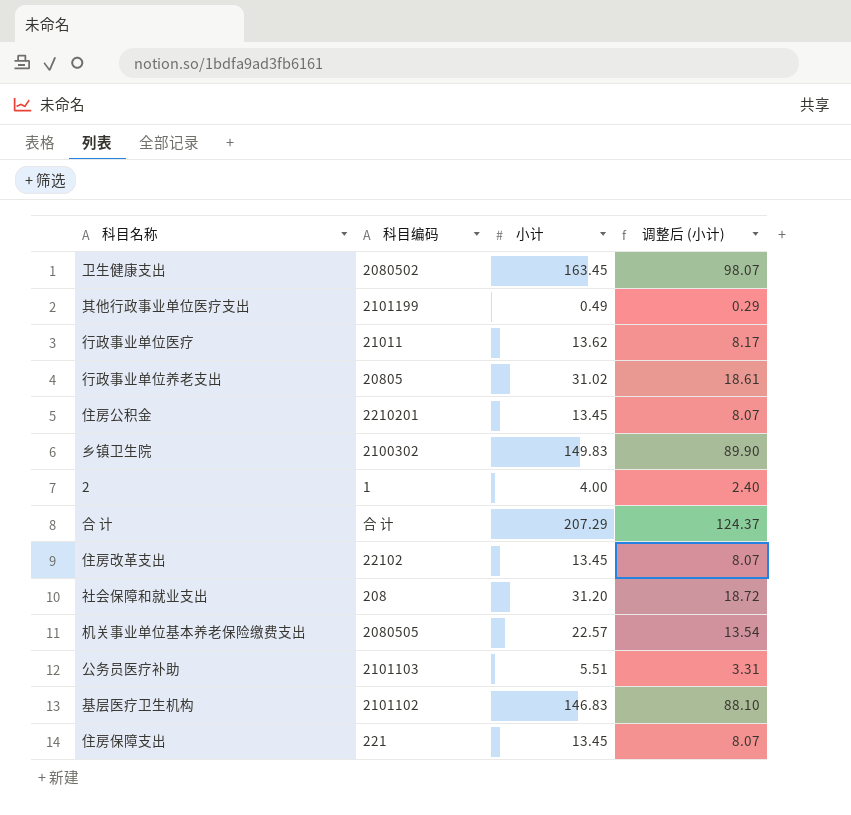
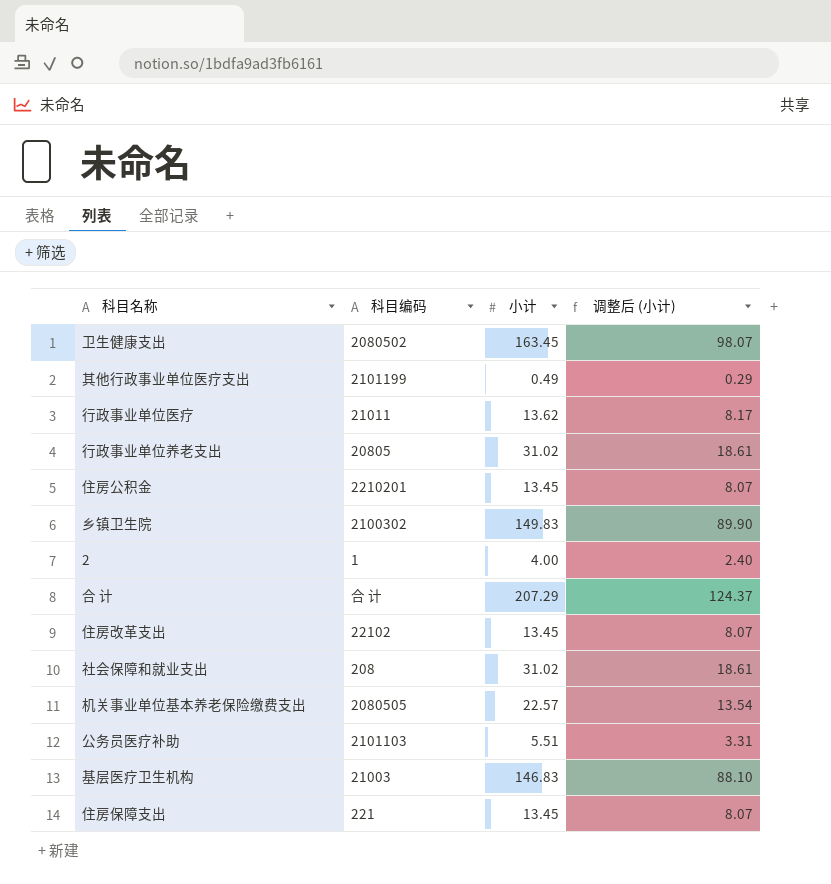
社会保障和就业支出 | 小计: 31.20 -> 31.02
社会保障和就业支出 | 调整后 (小计): 18.72 -> 18.61
基层医疗卫生机构 | 科目编码: 2101102 -> 21003

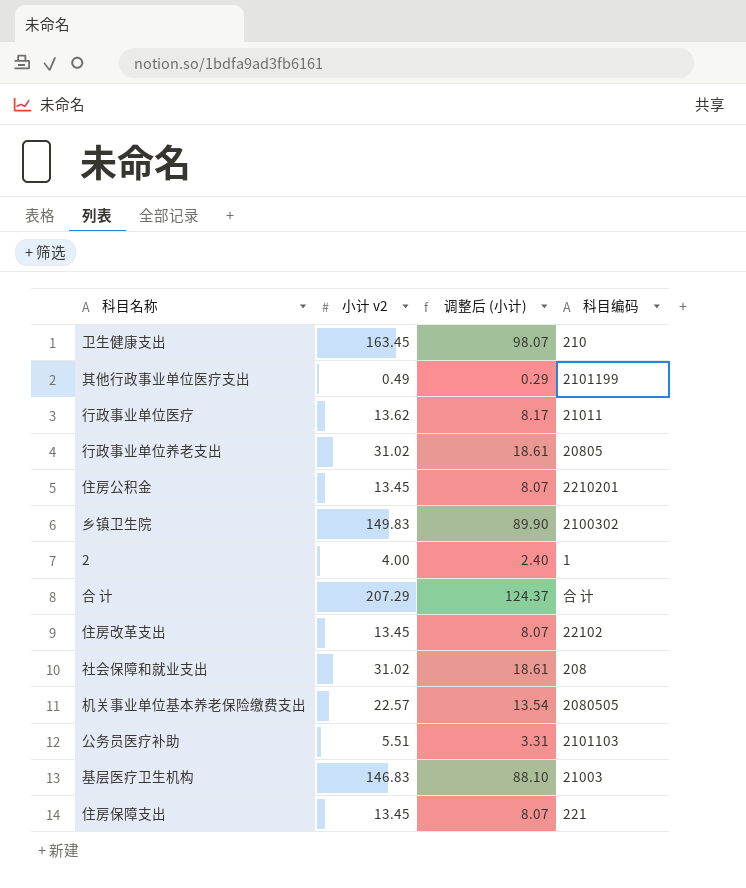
column name: 小计 -> 小计 v2
column 科目编码 | position: 2 -> 4
卫生健康支出 | 科目编码: 2080502 -> 210

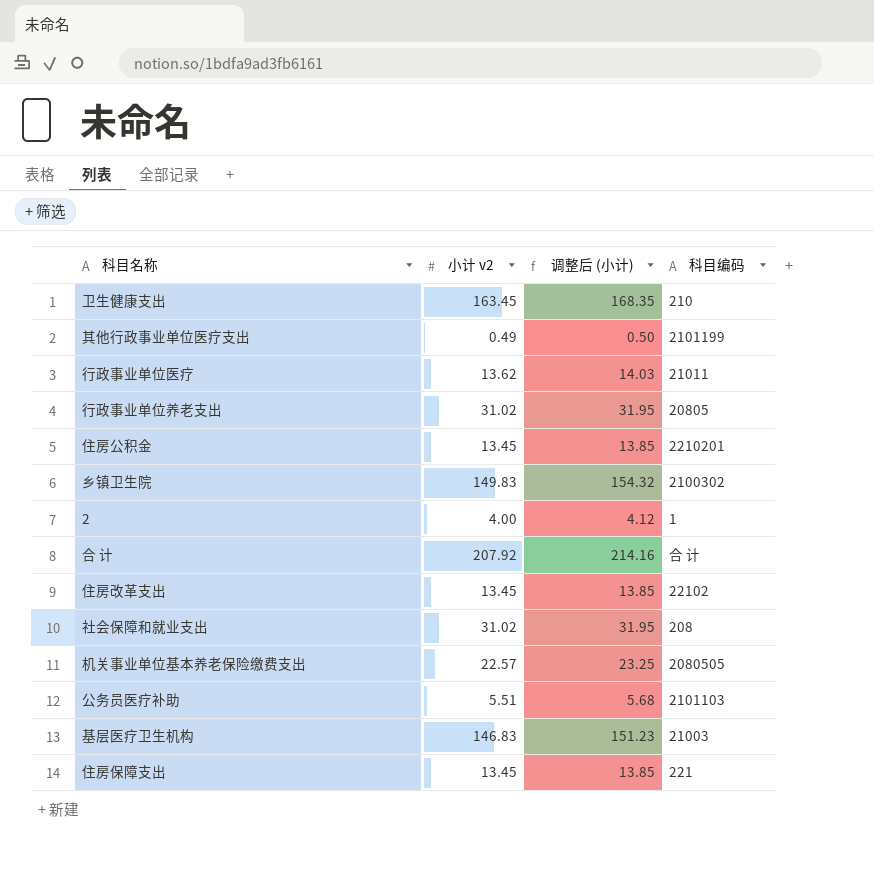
column 调整后 (小计) | formula: [小计 v2] * 0.6 -> [小计 v2] * 1.03
合 计 | 小计 v2: 207.29 -> 207.92

